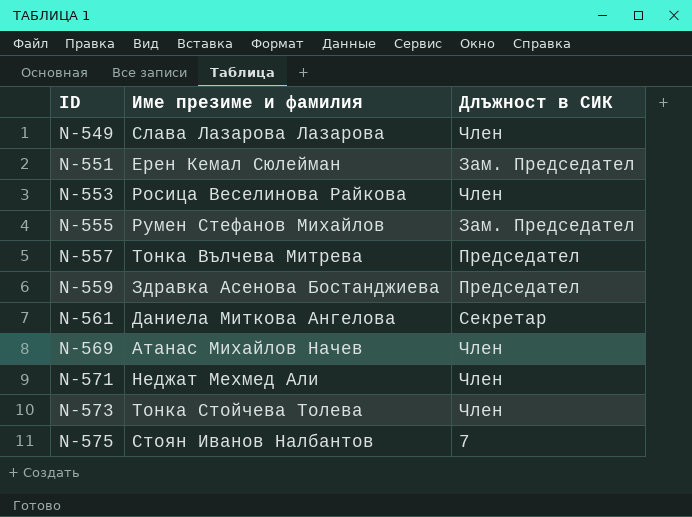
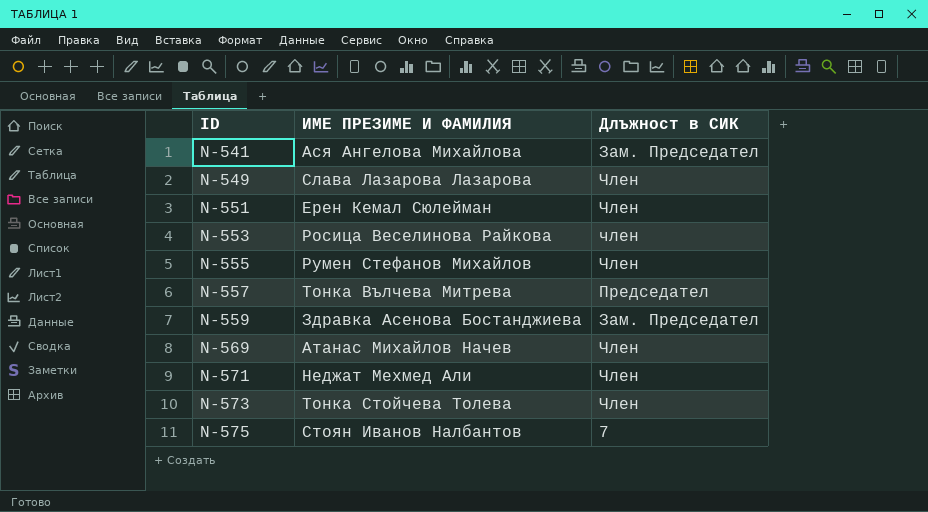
column name: Име презиме и фамилия -> ИМЕ ПРЕЗИМЕ И ФАМИЛИЯ
row N-561: Даниела Миткова Ангелова | Секретар -> none
row N-541: none -> Ася Ангелова Михайлова | Зам. Председател
N-551 | Длъжност в СИК: Зам. Председател -> Член
N-553 | Длъжност в СИК: Член -> член
N-555 | Длъжност в СИК: Зам. Председател -> Член
N-559 | Длъжност в СИК: Председател -> Зам. Председател

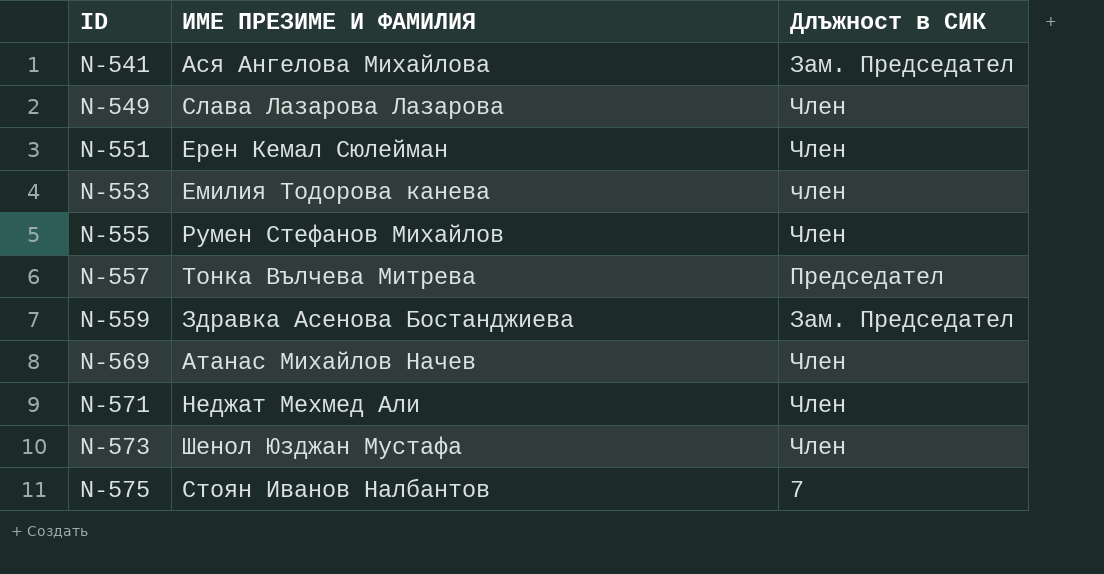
N-553 | ИМЕ ПРЕЗИМЕ И ФАМИЛИЯ: Росица Веселинова Райкова -> Емилия Тодорова канева
N-573 | ИМЕ ПРЕЗИМЕ И ФАМИЛИЯ: Тонка Стойчева Толева -> Шенол Юзджан Мустафа

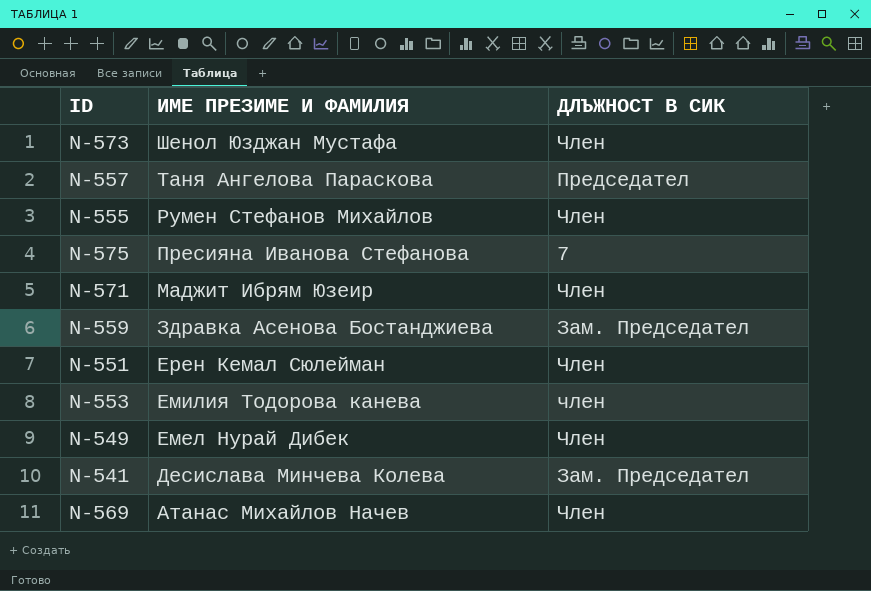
row order: ID ascending -> ИМЕ ПРЕЗИМЕ И ФАМИЛИЯ descending
column name: Длъжност в СИК -> ДЛЪЖНОСТ В СИК
N-557 | ИМЕ ПРЕЗИМЕ И ФАМИЛИЯ: Тонка Вълчева Митрева -> Таня Ангелова Параскова
N-575 | ИМЕ ПРЕЗИМЕ И ФАМИЛИЯ: Стоян Иванов Налбантов -> Пресияна Иванова Стефанова
N-571 | ИМЕ ПРЕЗИМЕ И ФАМИЛИЯ: Неджат Мехмед Али -> Маджит Ибрям Юзеир
N-549 | ИМЕ ПРЕЗИМЕ И ФАМИЛИЯ: Слава Лазарова Лазарова -> Емел Нурай Дибек
N-541 | ИМЕ ПРЕЗИМЕ И ФАМИЛИЯ: Ася Ангелова Михайлова -> Десислава Минчева Колева

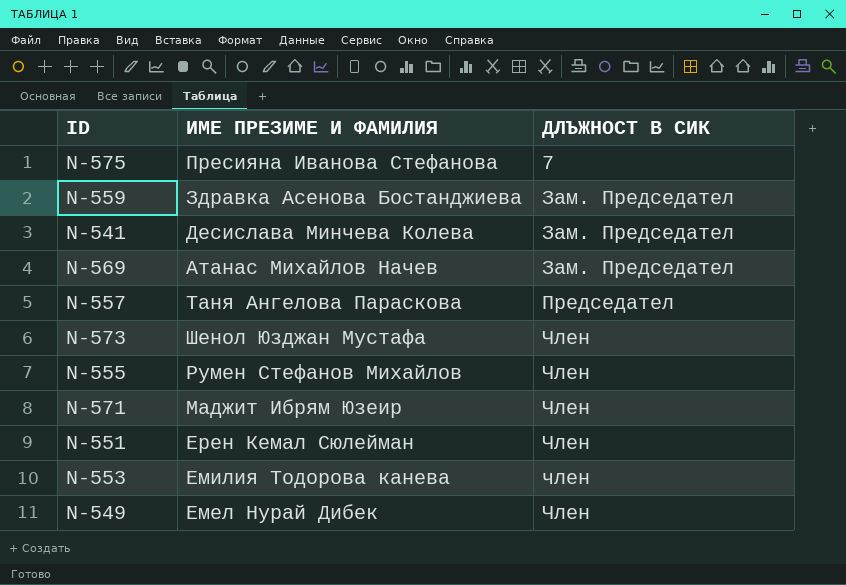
row order: ИМЕ ПРЕЗИМЕ И ФАМИЛИЯ descending -> ДЛЪЖНОСТ В СИК ascending
N-569 | ДЛЪЖНОСТ В СИК: Член -> Зам. Председател

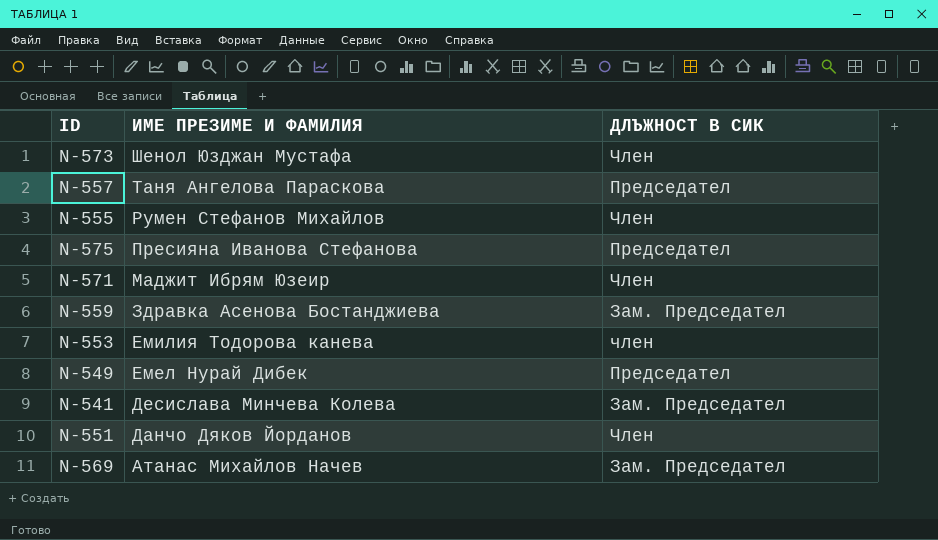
row order: ДЛЪЖНОСТ В СИК ascending -> ИМЕ ПРЕЗИМЕ И ФАМИЛИЯ descending
N-575 | ДЛЪЖНОСТ В СИК: 7 -> Председател
N-549 | ДЛЪЖНОСТ В СИК: Член -> Председател
N-551 | ИМЕ ПРЕЗИМЕ И ФАМИЛИЯ: Ерен Кемал Сюлейман -> Данчо Дяков Йорданов

